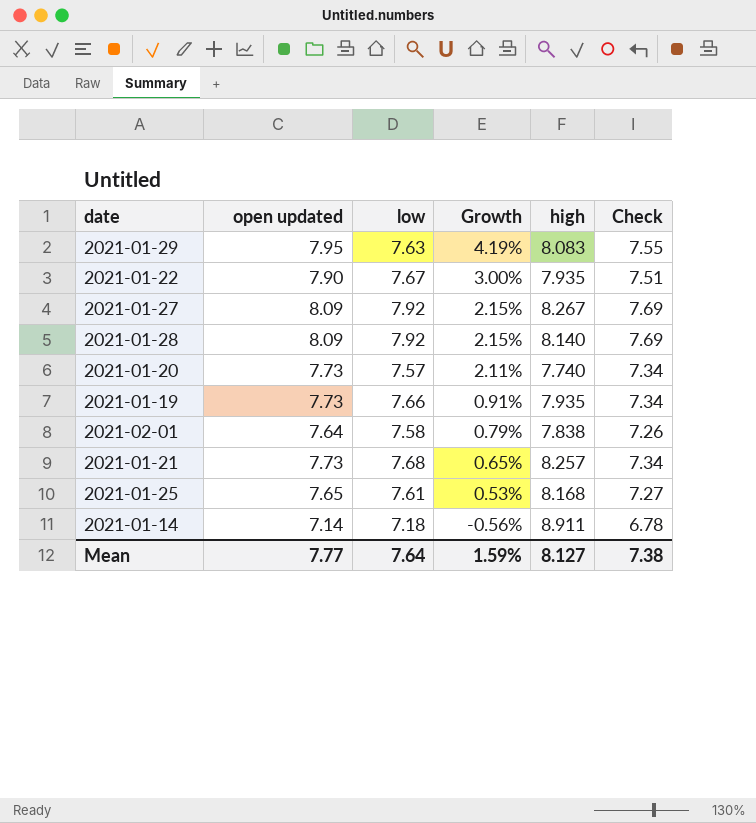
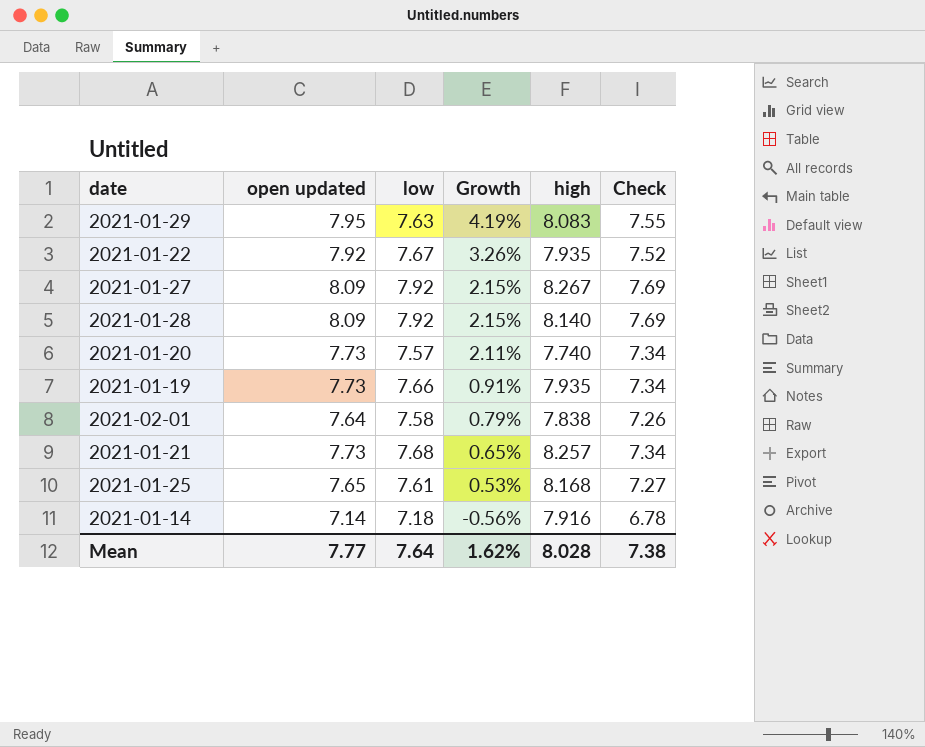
2021-01-22 | open updated: 7.90 -> 7.92
2021-01-22 | Growth: 3.00% -> 3.26%
2021-01-22 | Check: 7.51 -> 7.52
2021-01-14 | high: 8.911 -> 7.916
Mean | Growth: 1.59% -> 1.62%
Mean | high: 8.127 -> 8.028

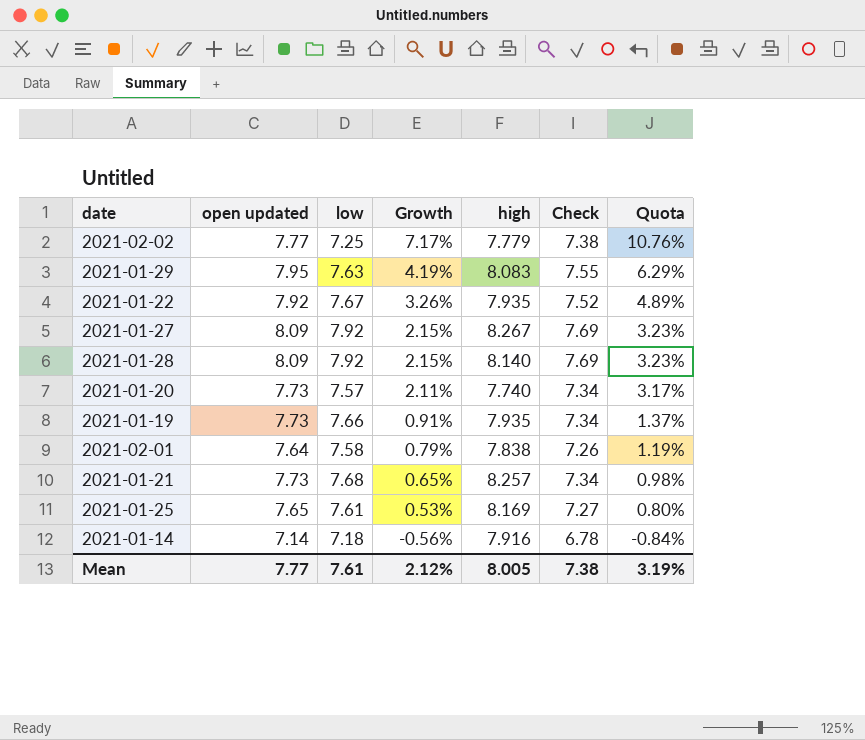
column Quota | formula: none -> [Growth] * 1.5
row 2021-02-02: none -> 7.77 | 7.25 | 7.17% | 7.779 | 7.38 | 10.76%
2021-01-25 | high: 8.168 -> 8.169
Mean | low: 7.64 -> 7.61
Mean | Growth: 1.62% -> 2.12%
Mean | high: 8.028 -> 8.005

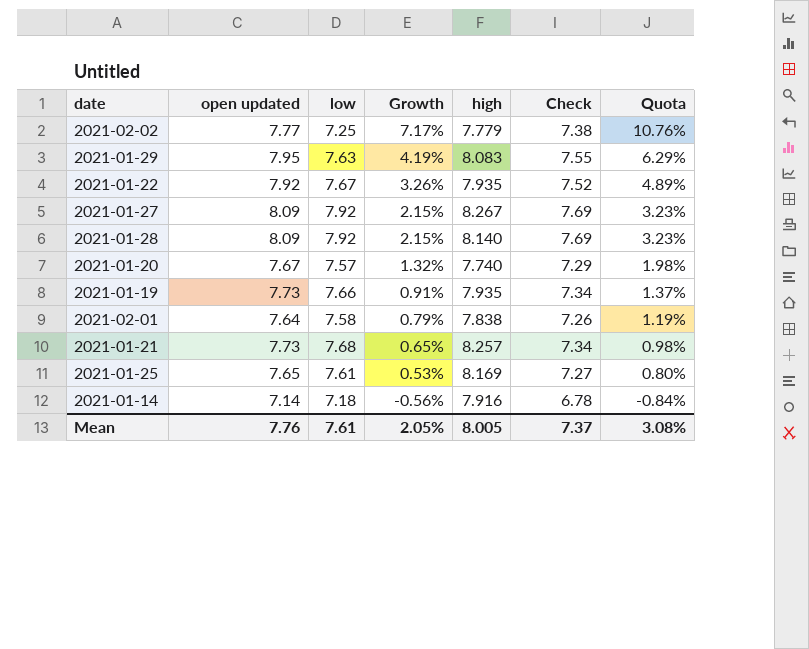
2021-01-20 | open updated: 7.73 -> 7.67
2021-01-20 | Growth: 2.11% -> 1.32%
2021-01-20 | Check: 7.34 -> 7.29
2021-01-20 | Quota: 3.17% -> 1.98%
Mean | open updated: 7.77 -> 7.76
Mean | Growth: 2.12% -> 2.05%
Mean | Check: 7.38 -> 7.37
Mean | Quota: 3.19% -> 3.08%

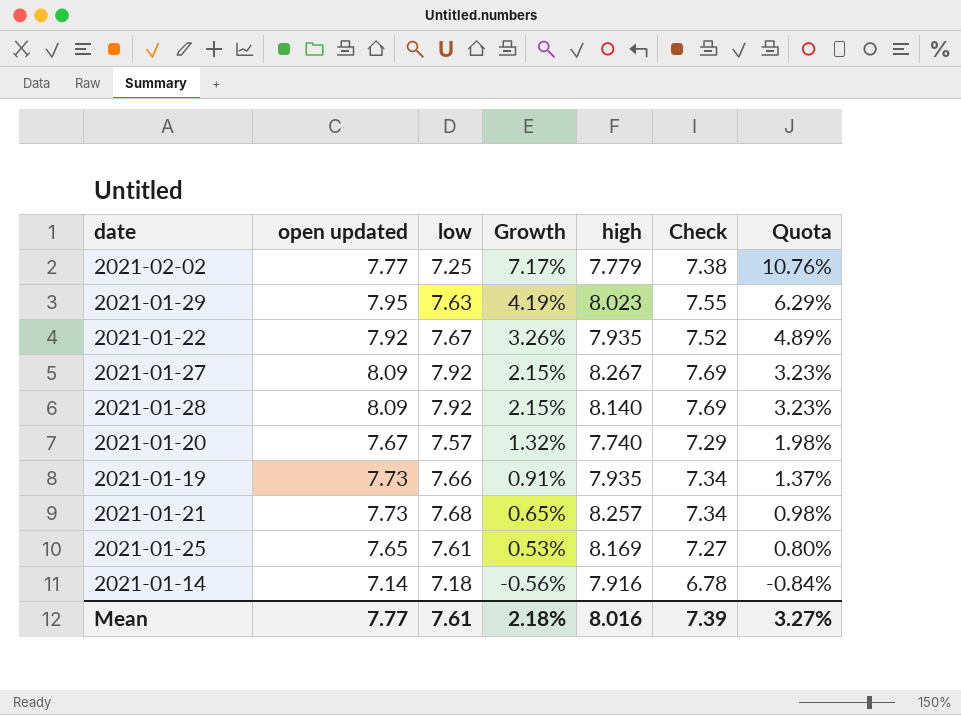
row 2021-02-01: 7.64 | 7.58 | 0.79% | 7.838 | 7.26 | 1.19% -> none
2021-01-29 | high: 8.083 -> 8.023
Mean | open updated: 7.76 -> 7.77
Mean | Growth: 2.05% -> 2.18%
Mean | high: 8.005 -> 8.016
Mean | Check: 7.37 -> 7.39
Mean | Quota: 3.08% -> 3.27%

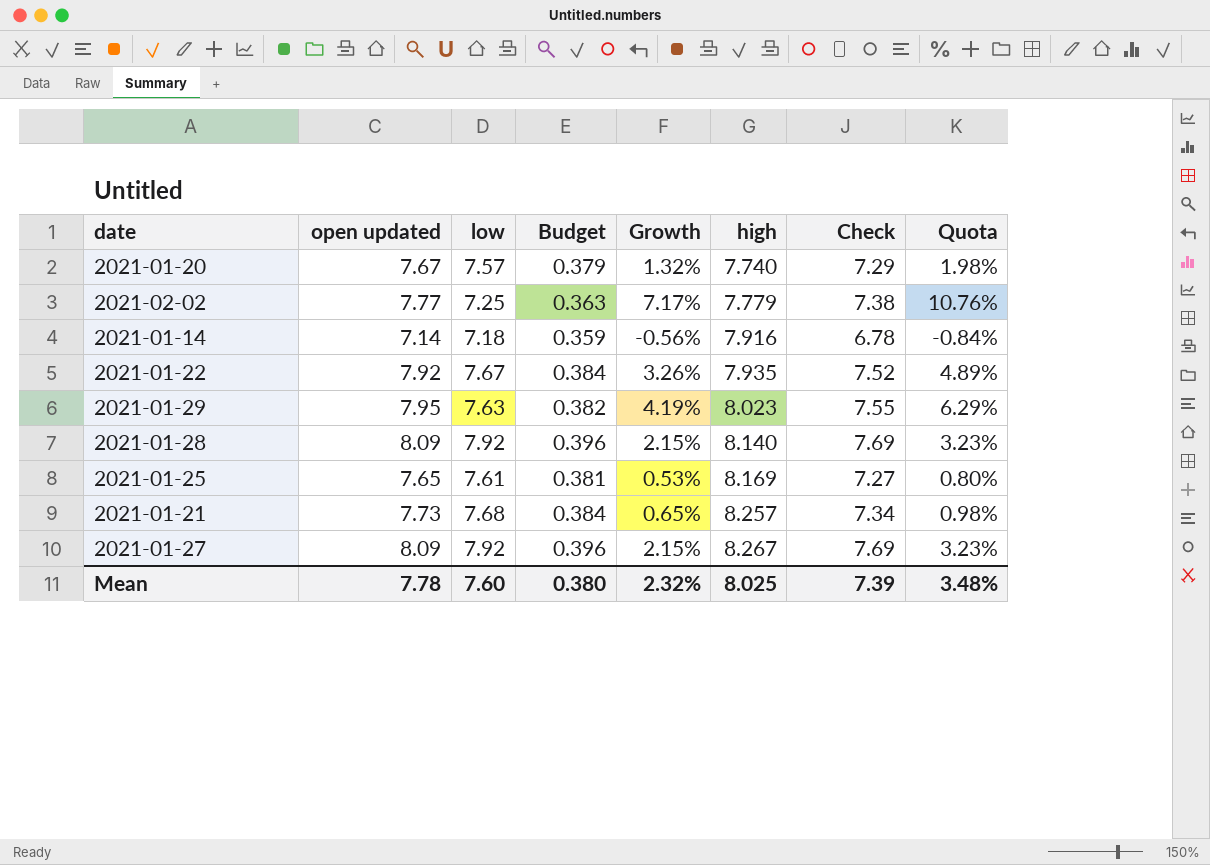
row order: Growth descending -> high ascending
column Budget | formula: none -> [low] * 0.05
row 2021-01-19: 7.73 | 7.66 | 0.91% | 7.935 | 7.34 | 1.37% -> none
Mean | open updated: 7.77 -> 7.78
Mean | low: 7.61 -> 7.60
Mean | Growth: 2.18% -> 2.32%
Mean | high: 8.016 -> 8.025
Mean | Quota: 3.27% -> 3.48%

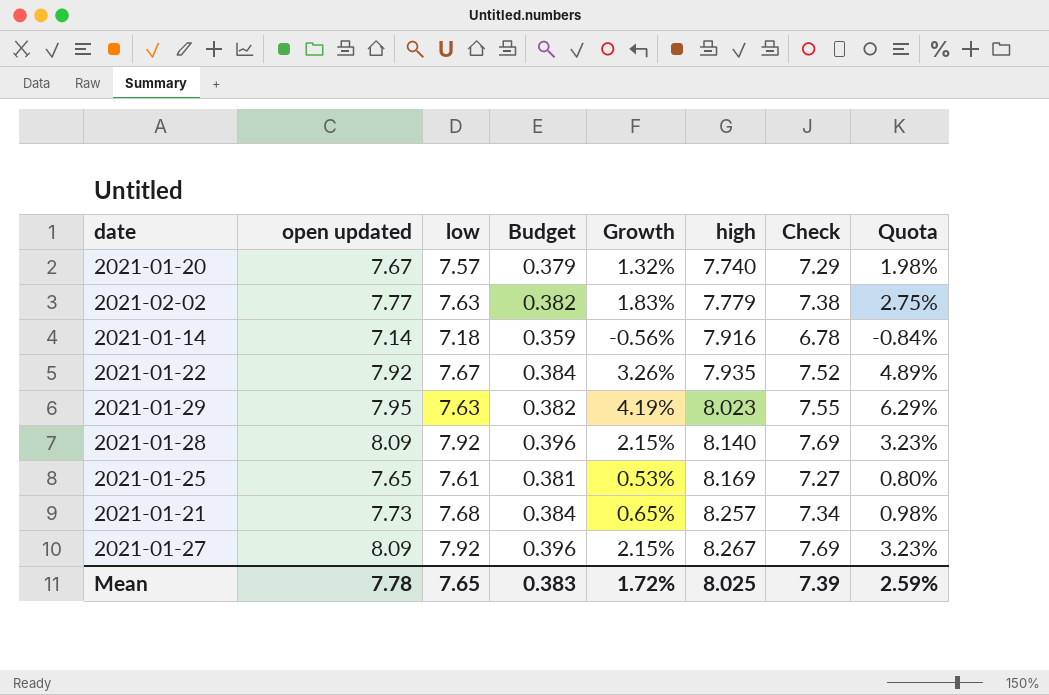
2021-02-02 | low: 7.25 -> 7.63
2021-02-02 | Budget: 0.363 -> 0.382
2021-02-02 | Growth: 7.17% -> 1.83%
2021-02-02 | Quota: 10.76% -> 2.75%
Mean | low: 7.60 -> 7.65
Mean | Budget: 0.380 -> 0.383
Mean | Growth: 2.32% -> 1.72%
Mean | Quota: 3.48% -> 2.59%

